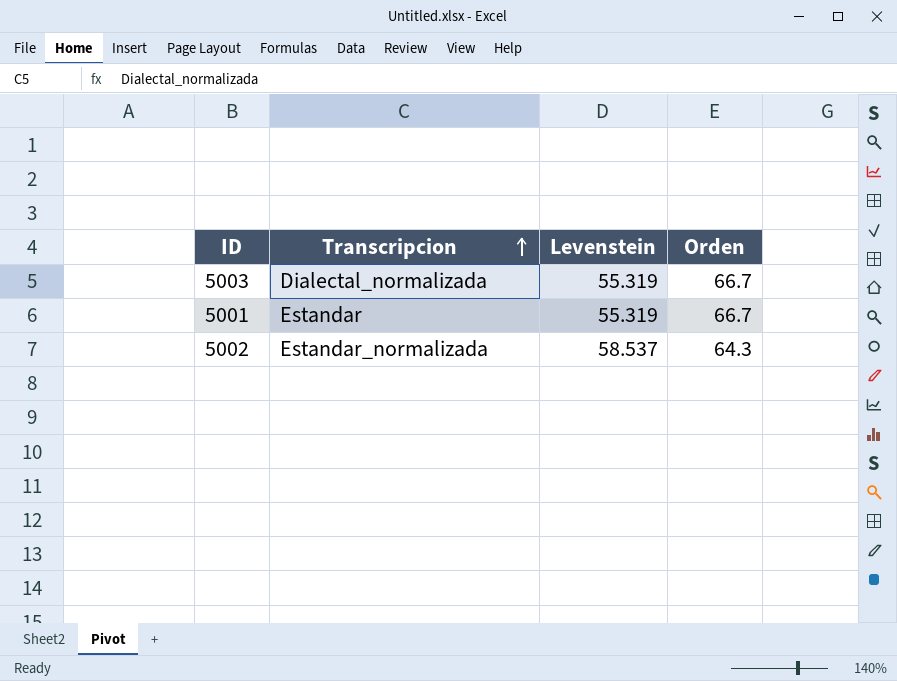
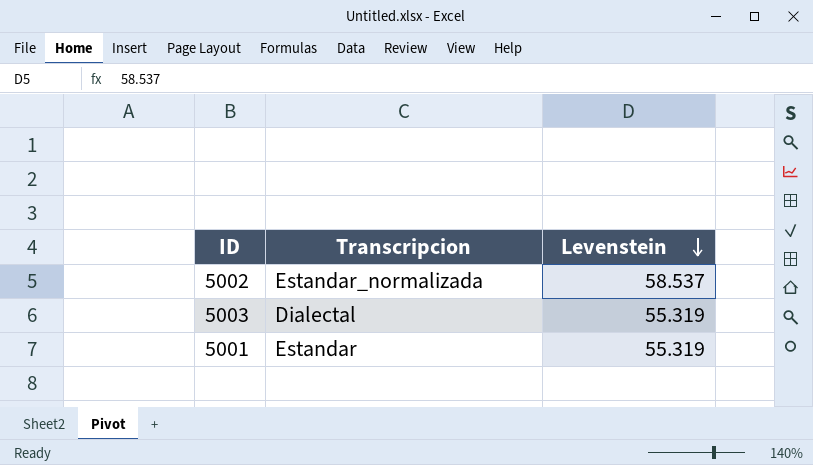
row order: Transcripcion ascending -> Levenstein descending
column Orden | position: 4 -> none
5003 | Transcripcion: Dialectal_normalizada -> Dialectal

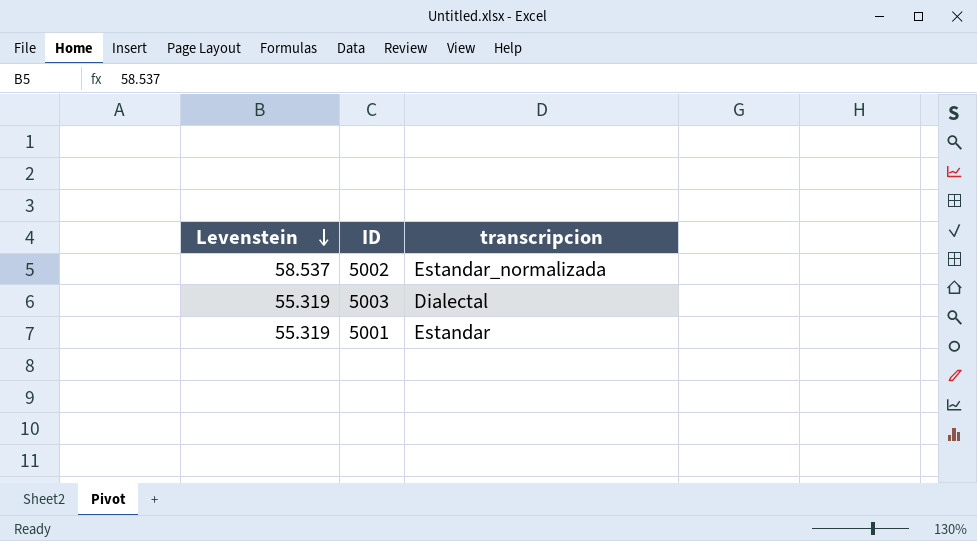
column Levenstein | position: 3 -> 1
column name: Transcripcion -> transcripcion

